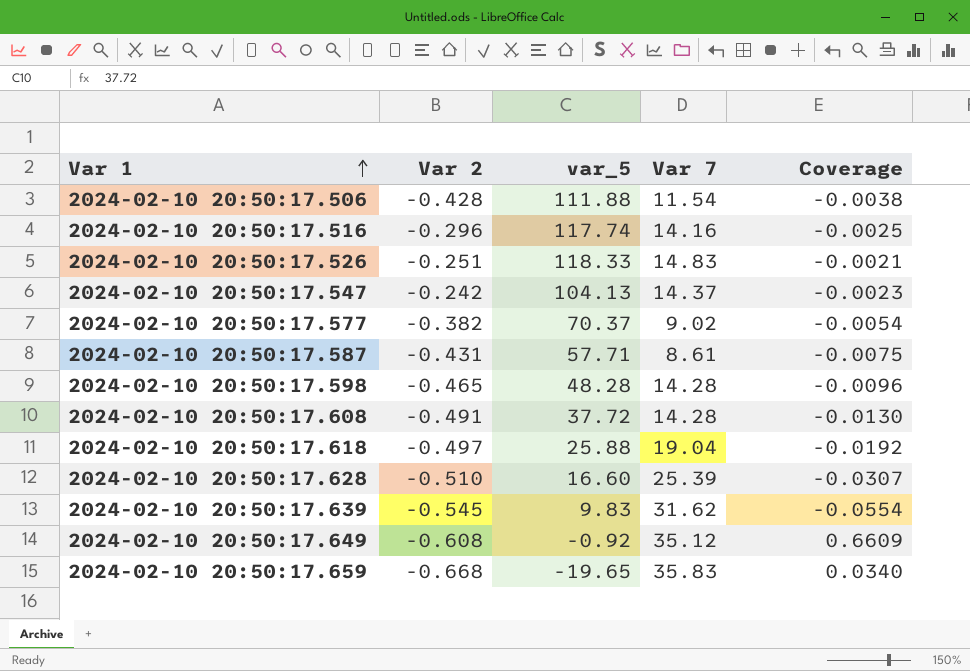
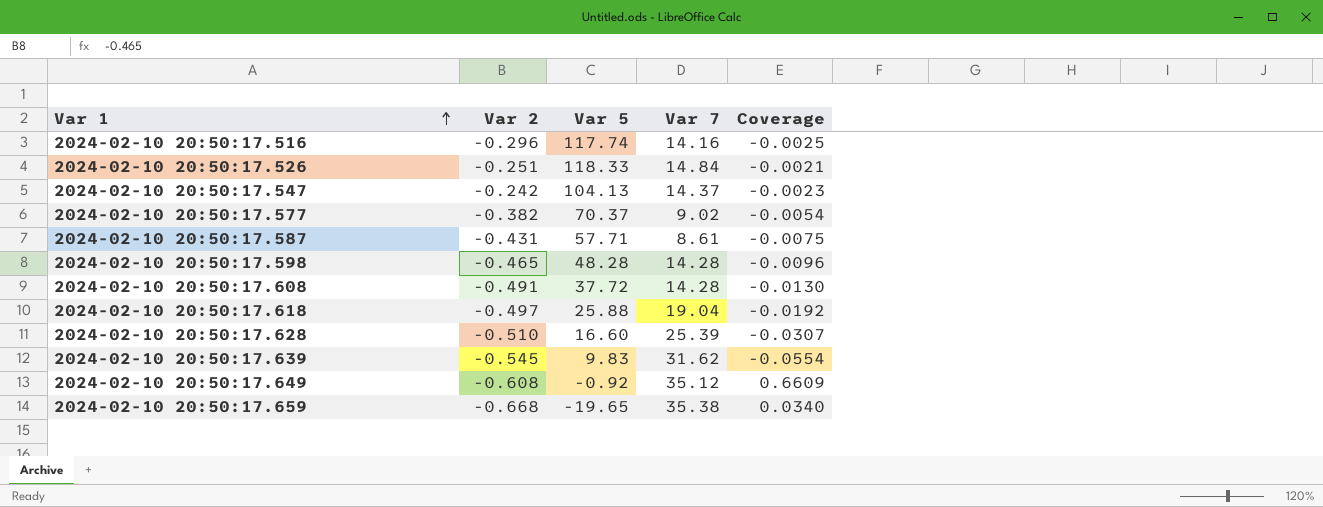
column name: var_5 -> Var 5
row 2024-02-10 20:50:17.506: -0.428 | 111.88 | 11.54 | -0.0038 -> none
2024-02-10 20:50:17.526 | Var 7: 14.83 -> 14.84
2024-02-10 20:50:17.659 | Var 7: 35.83 -> 35.38

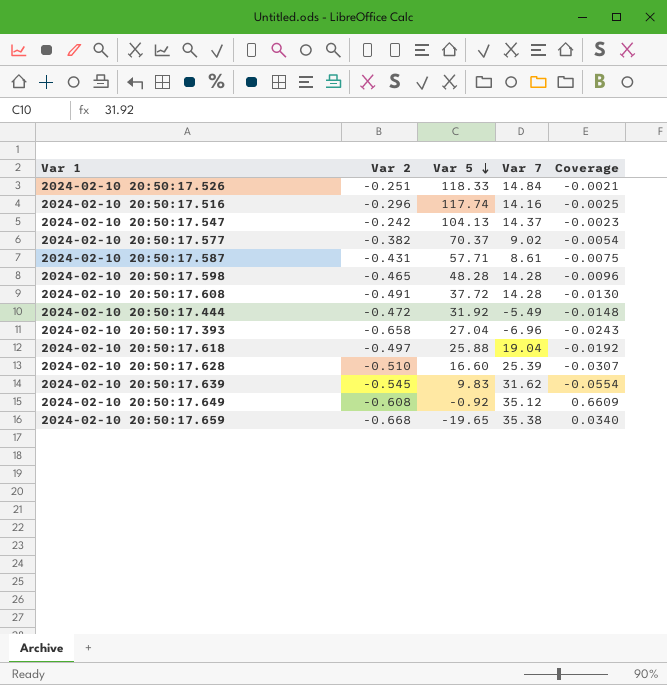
row order: Var 1 ascending -> Var 5 descending
row 2024-02-10 20:50:17.444: none -> -0.472 | 31.92 | -5.49 | -0.0148
row 2024-02-10 20:50:17.393: none -> -0.658 | 27.04 | -6.96 | -0.0243

